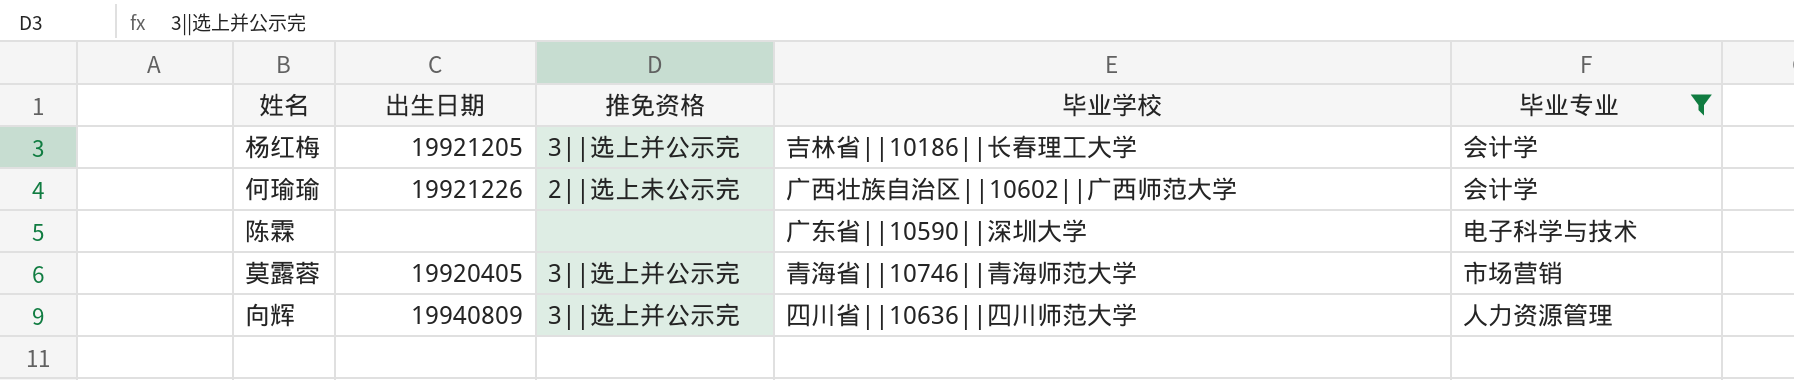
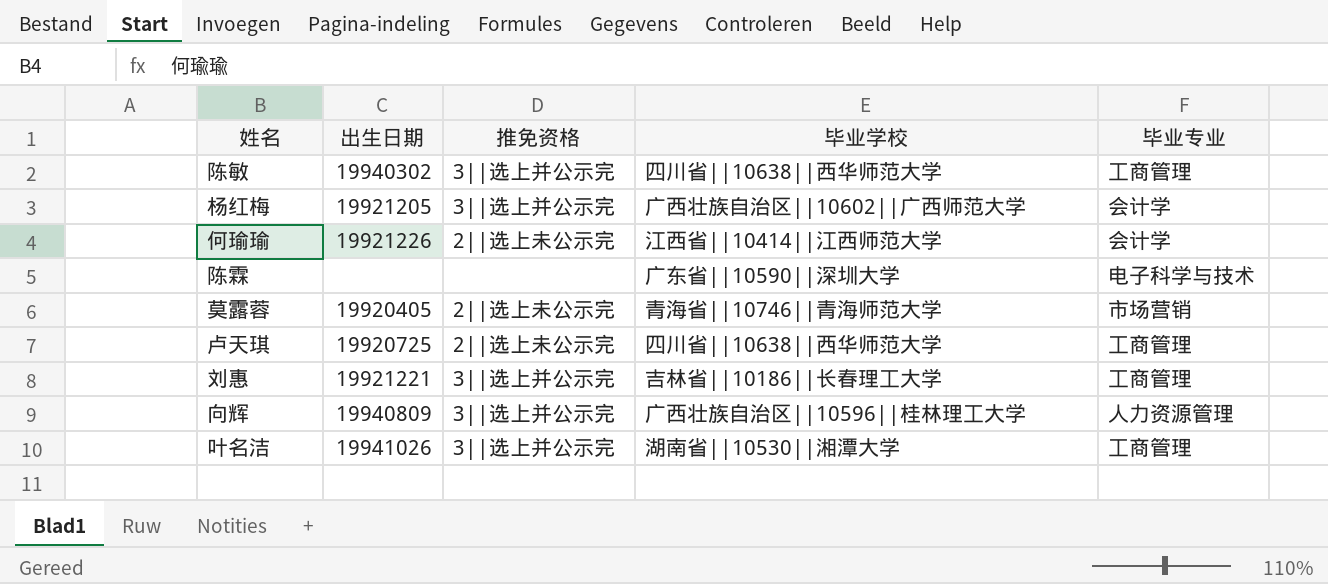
filter: 毕业专业 != 工商管理 -> none
杨红梅 | 毕业学校: 吉林省||10186||长春理工大学 -> 广西壮族自治区||10602||广西师范大学
何瑜瑜 | 毕业学校: 广西壮族自治区||10602||广西师范大学 -> 江西省||10414||江西师范大学
莫露蓉 | 推免资格: 3||选上并公示完 -> 2||选上未公示完
向辉 | 毕业学校: 四川省||10636||四川师范大学 -> 广西壮族自治区||10596||桂林理工大学

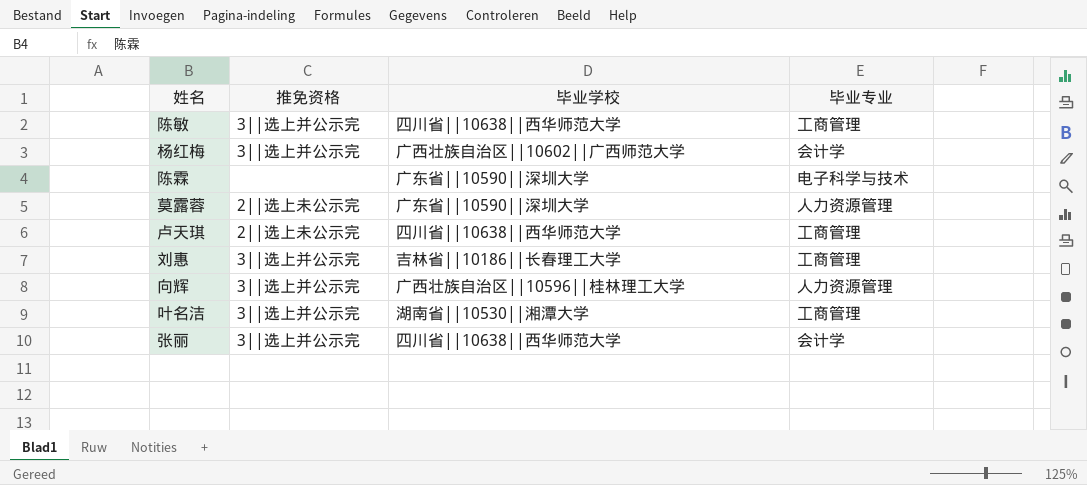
column 出生日期 | position: 2 -> none
row 何瑜瑜: 19921226 | 2||选上未公示完 | 江西省||10414||江西师范大学 | 会计学 -> none
莫露蓉 | 毕业学校: 青海省||10746||青海师范大学 -> 广东省||10590||深圳大学
莫露蓉 | 毕业专业: 市场营销 -> 人力资源管理
row 张丽: none -> 3||选上并公示完 | 四川省||10638||西华师范大学 | 会计学

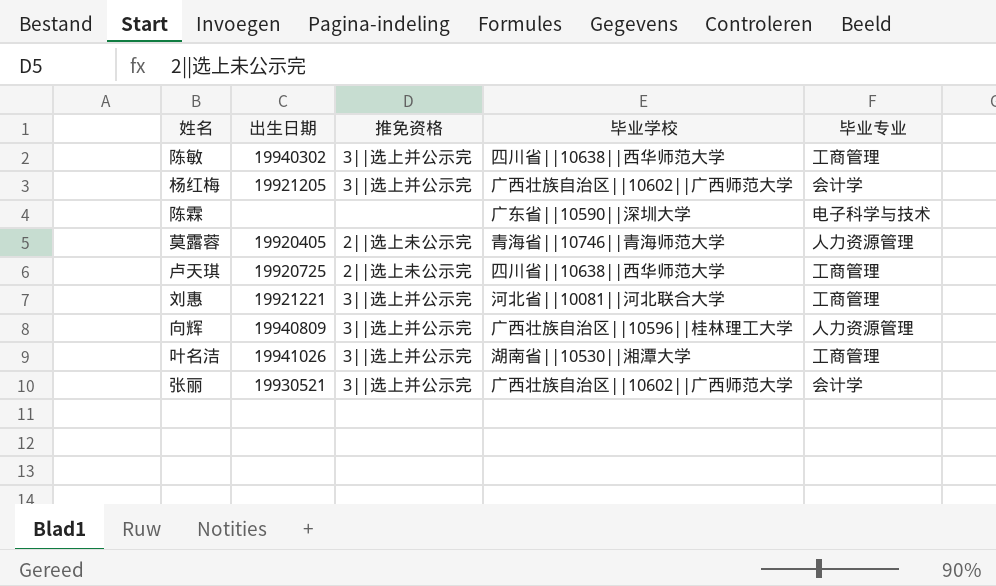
column 出生日期 | position: none -> 2
莫露蓉 | 毕业学校: 广东省||10590||深圳大学 -> 青海省||10746||青海师范大学
刘惠 | 毕业学校: 吉林省||10186||长春理工大学 -> 河北省||10081||河北联合大学
张丽 | 毕业学校: 四川省||10638||西华师范大学 -> 广西壮族自治区||10602||广西师范大学

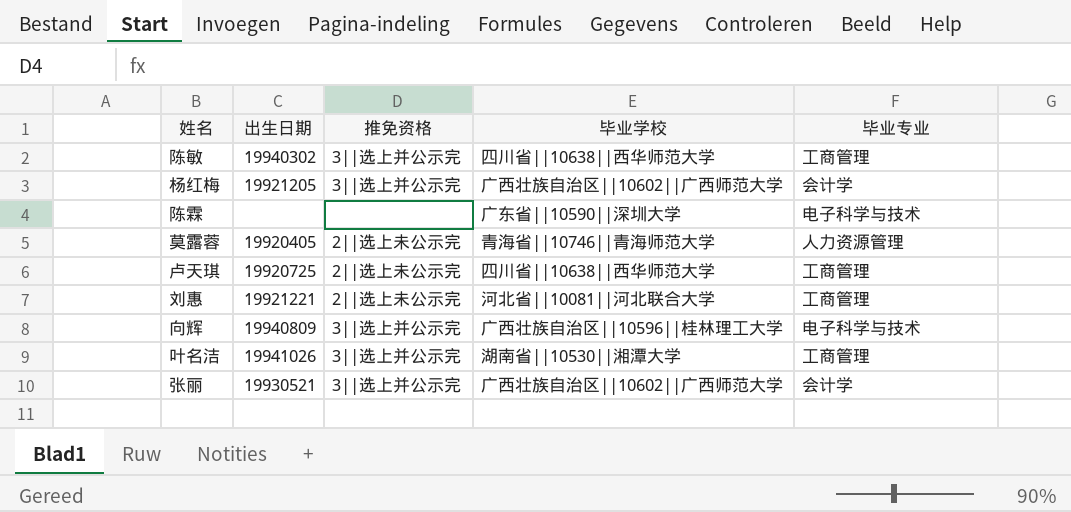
刘惠 | 推免资格: 3||选上并公示完 -> 2||选上未公示完
向辉 | 毕业专业: 人力资源管理 -> 电子科学与技术

